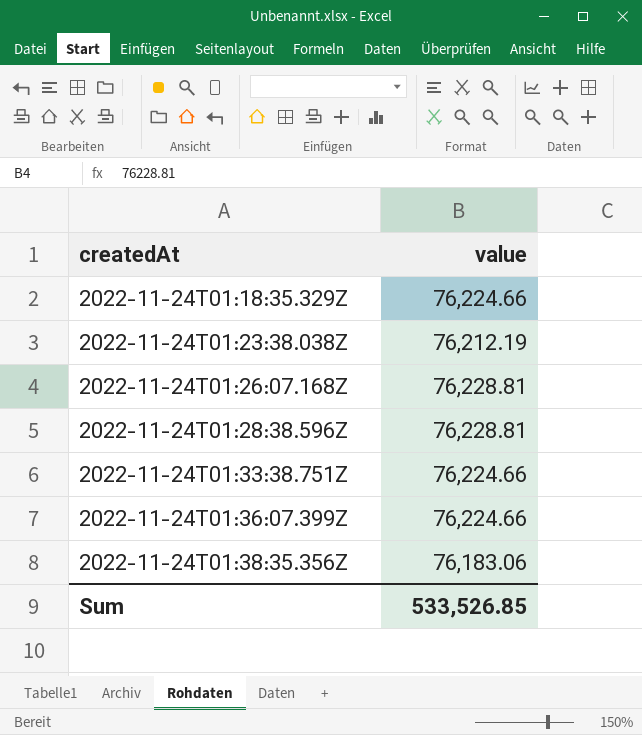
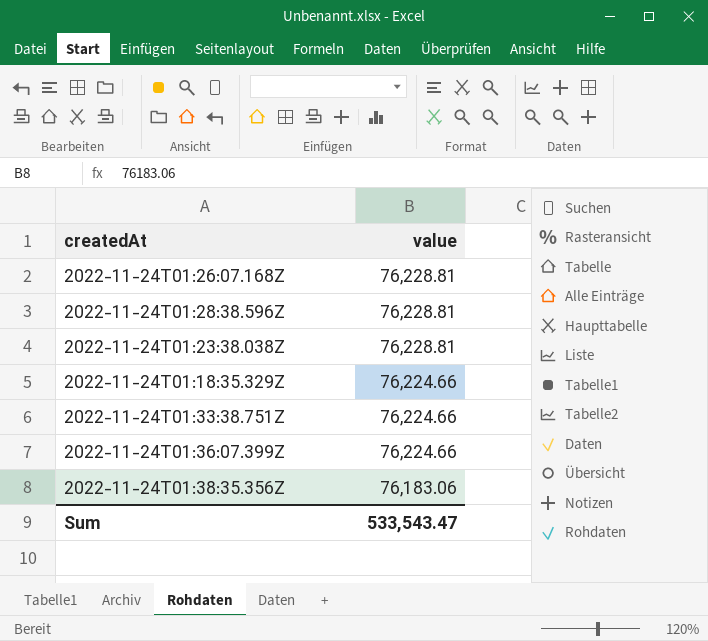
row order: createdAt ascending -> value descending
2022-11-24T01:23:38.038Z | value: 76,212.19 -> 76,228.81
Sum | value: 533,526.85 -> 533,543.47

